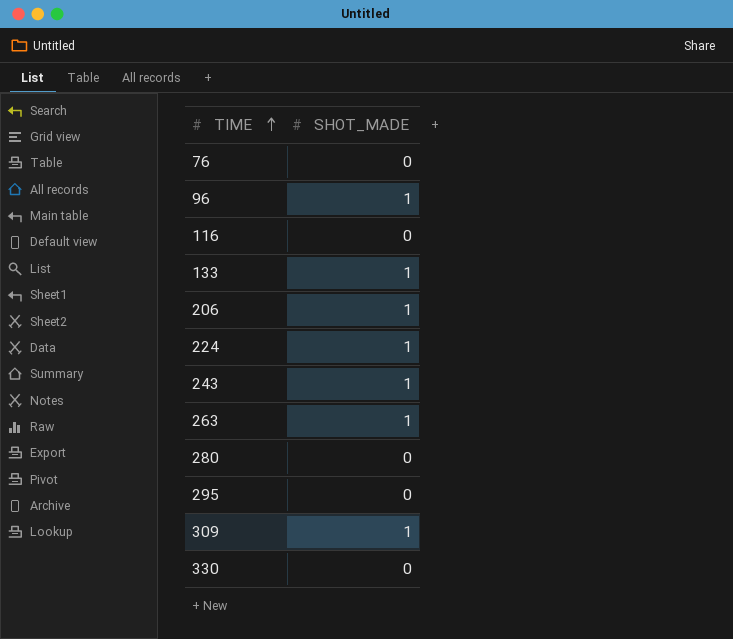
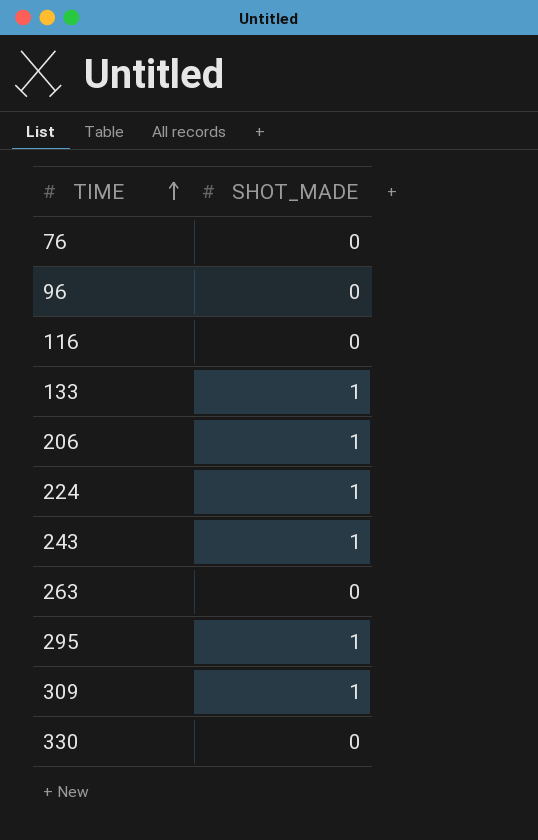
row 280: 0 -> none
96 | SHOT_MADE: 1 -> 0
263 | SHOT_MADE: 1 -> 0
295 | SHOT_MADE: 0 -> 1

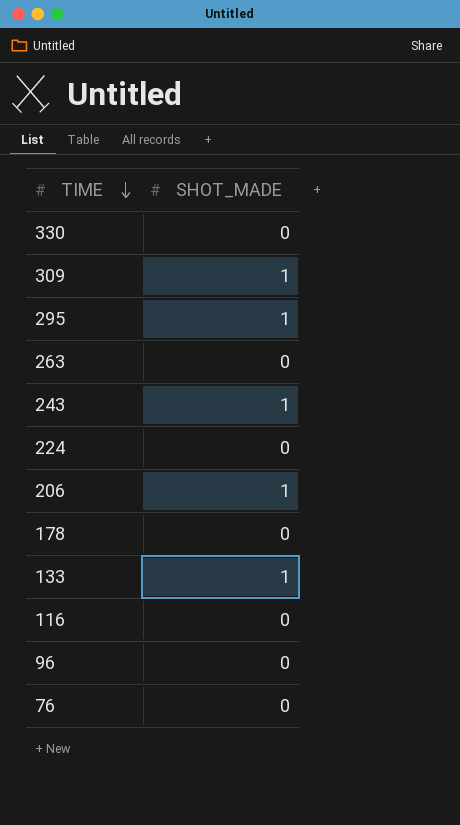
row order: TIME ascending -> TIME descending
224 | SHOT_MADE: 1 -> 0
row 178: none -> 0

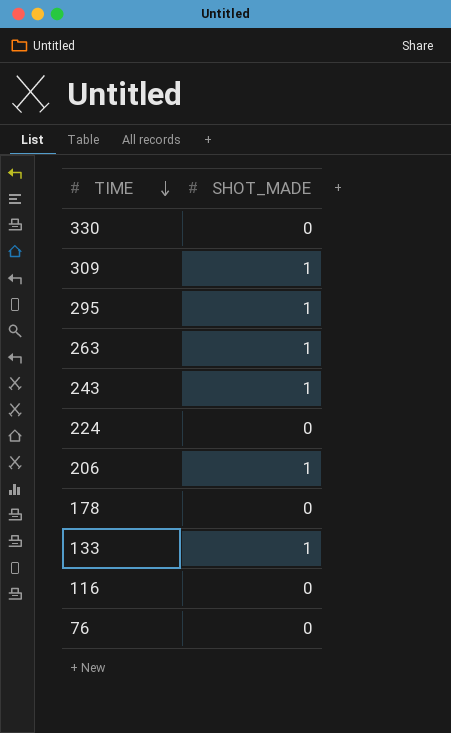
row 96: 0 -> none
263 | SHOT_MADE: 0 -> 1

